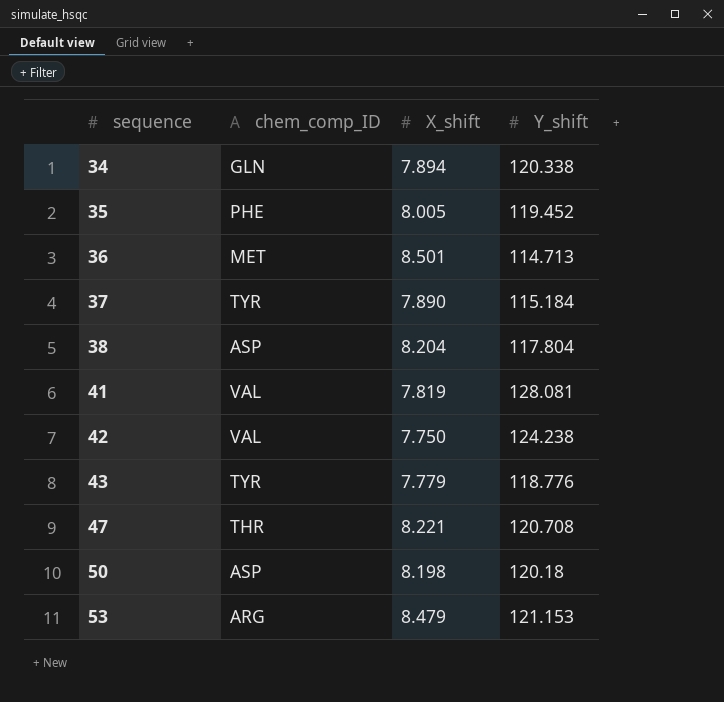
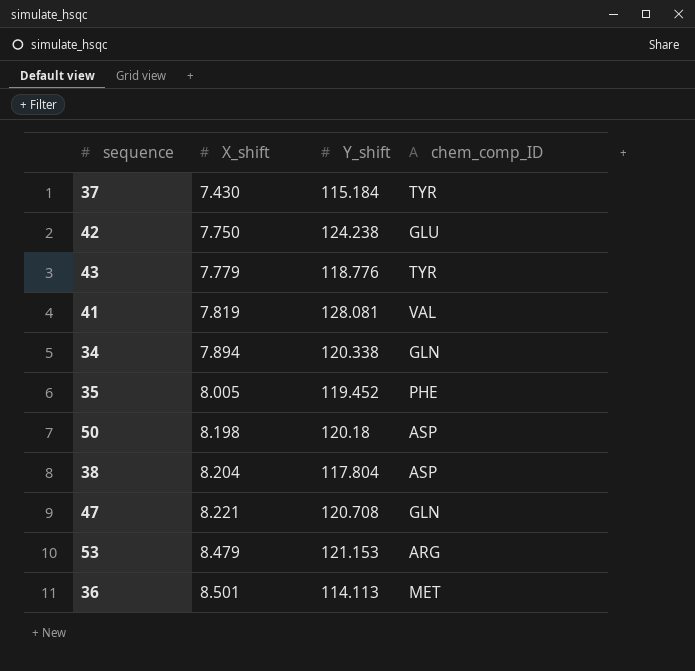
row order: sequence ascending -> X_shift ascending
column chem_comp_ID | position: 2 -> 4
37 | X_shift: 7.890 -> 7.430
42 | chem_comp_ID: VAL -> GLU
47 | chem_comp_ID: THR -> GLN
36 | Y_shift: 114.713 -> 114.113

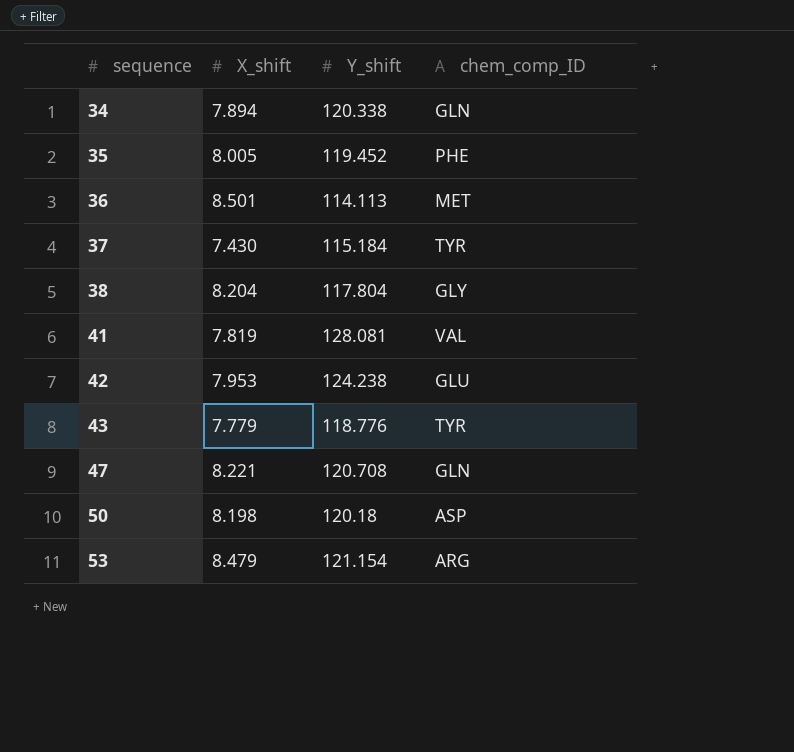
row order: X_shift ascending -> sequence ascending
38 | chem_comp_ID: ASP -> GLY
42 | X_shift: 7.750 -> 7.953
53 | Y_shift: 121.153 -> 121.154

